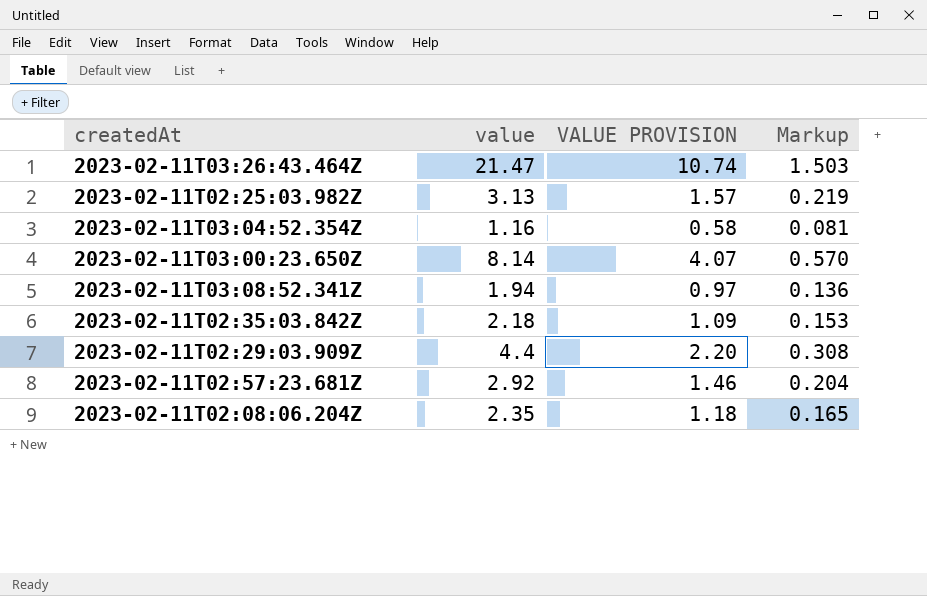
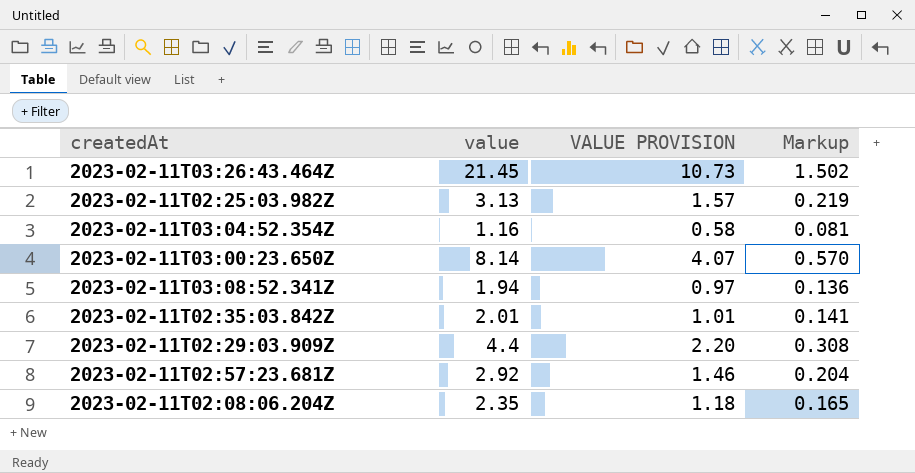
2023-02-11T03:26:43.464Z | value: 21.47 -> 21.45
2023-02-11T03:26:43.464Z | VALUE PROVISION: 10.74 -> 10.73
2023-02-11T03:26:43.464Z | Markup: 1.503 -> 1.502
2023-02-11T02:35:03.842Z | value: 2.18 -> 2.01
2023-02-11T02:35:03.842Z | VALUE PROVISION: 1.09 -> 1.01
2023-02-11T02:35:03.842Z | Markup: 0.153 -> 0.141

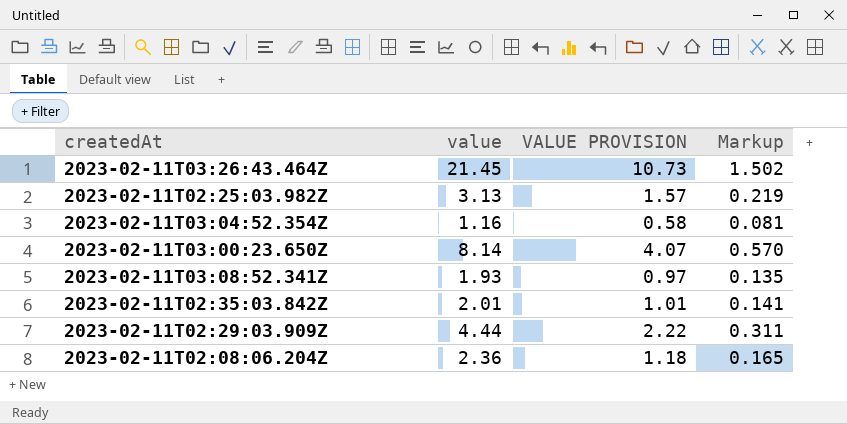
row 2023-02-11T02:57:23.681Z: 2.92 | 1.46 | 0.204 -> none
2023-02-11T03:08:52.341Z | value: 1.94 -> 1.93
2023-02-11T03:08:52.341Z | Markup: 0.136 -> 0.135
2023-02-11T02:29:03.909Z | value: 4.4 -> 4.44
2023-02-11T02:29:03.909Z | VALUE PROVISION: 2.20 -> 2.22
2023-02-11T02:29:03.909Z | Markup: 0.308 -> 0.311
2023-02-11T02:08:06.204Z | value: 2.35 -> 2.36

